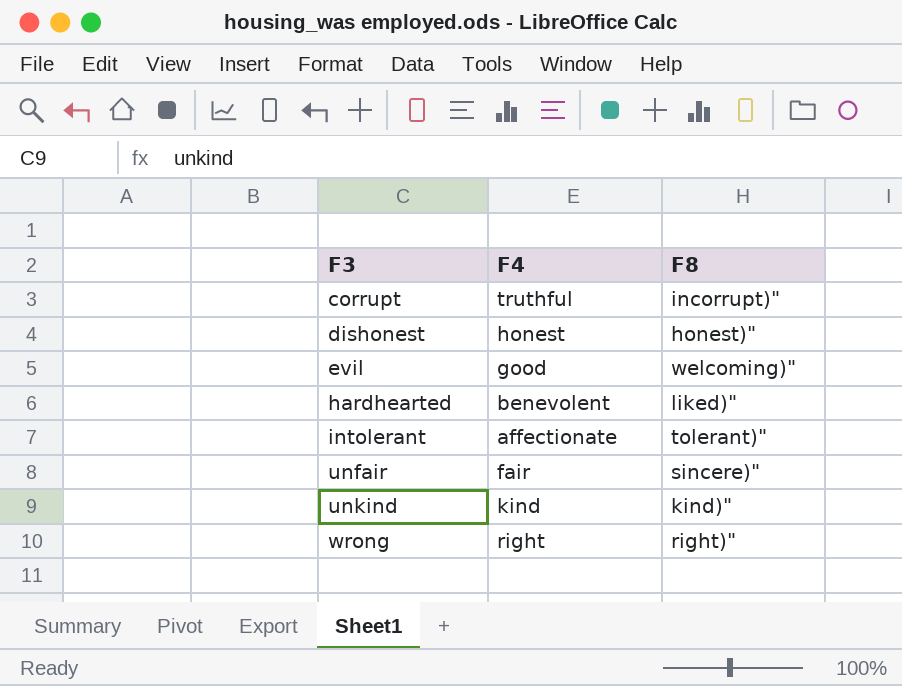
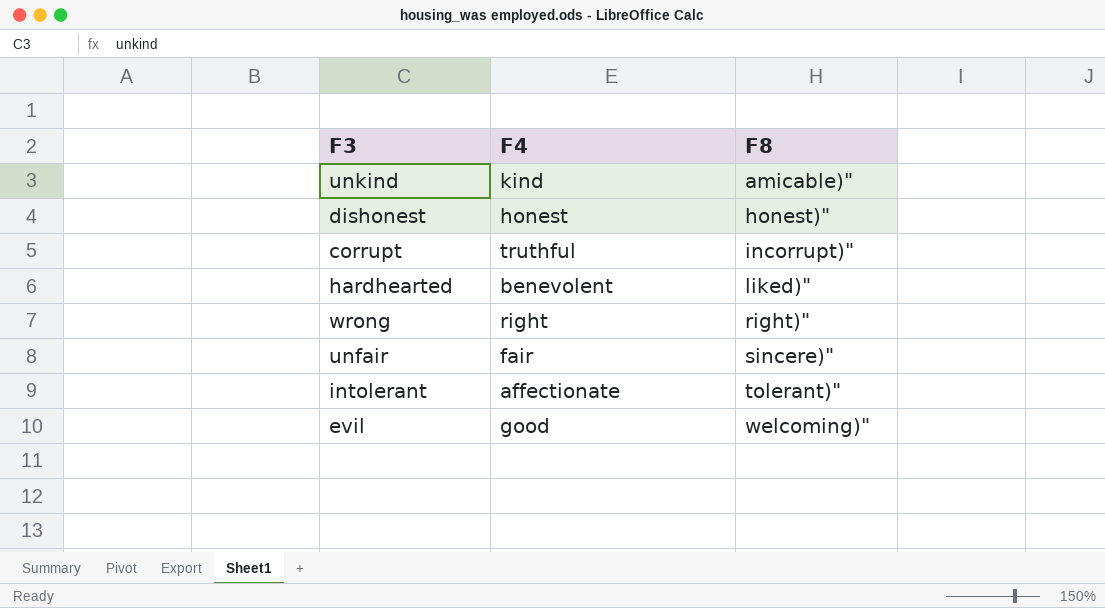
row order: F3 ascending -> F8 ascending
unkind | F8: kind)" -> amicable)"

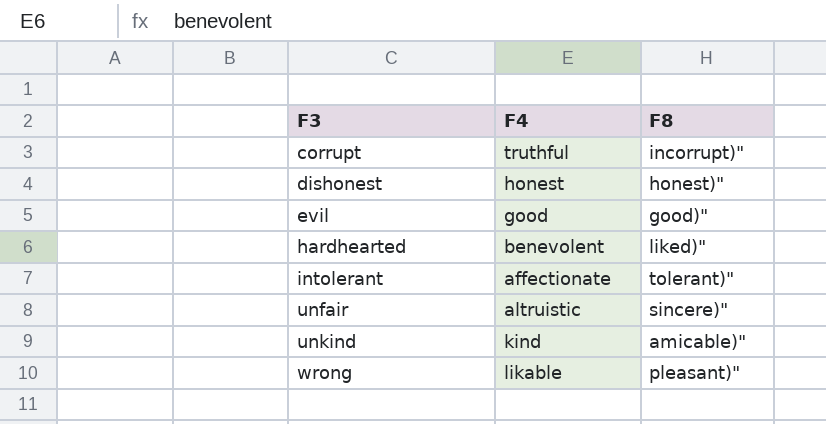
row order: F8 ascending -> F3 ascending
evil | F8: welcoming)" -> good)"
unfair | F4: fair -> altruistic
wrong | F4: right -> likable
wrong | F8: right)" -> pleasant)"

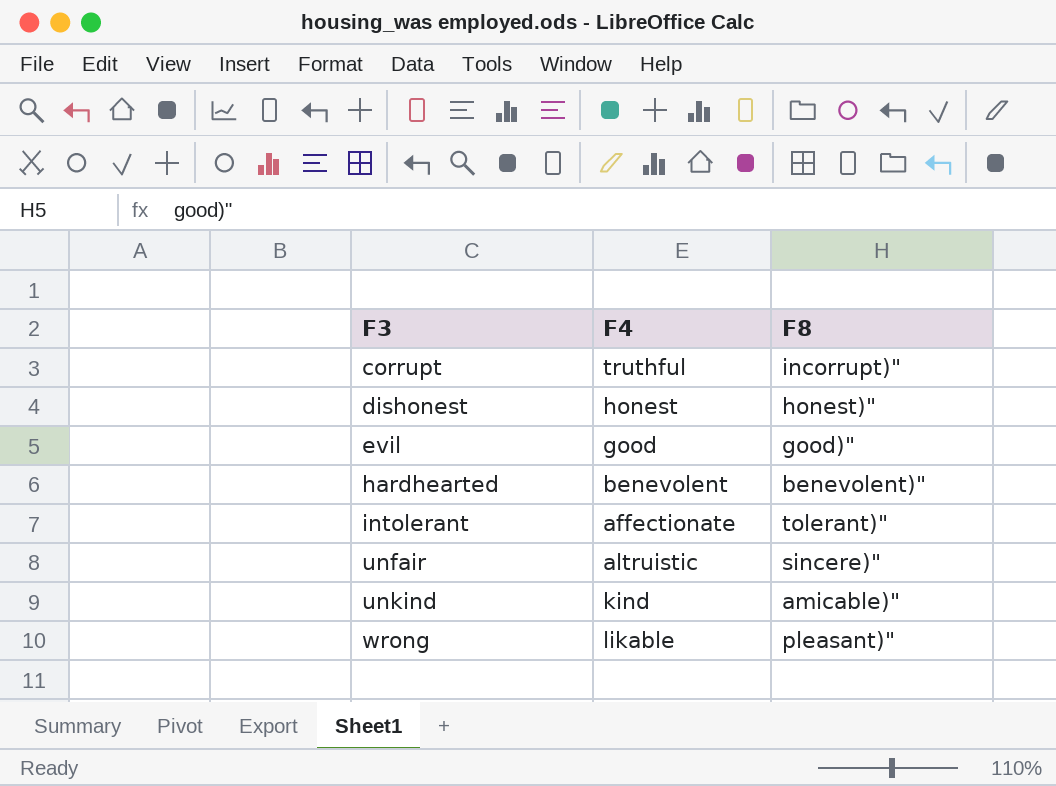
hardhearted | F8: liked)" -> benevolent)"

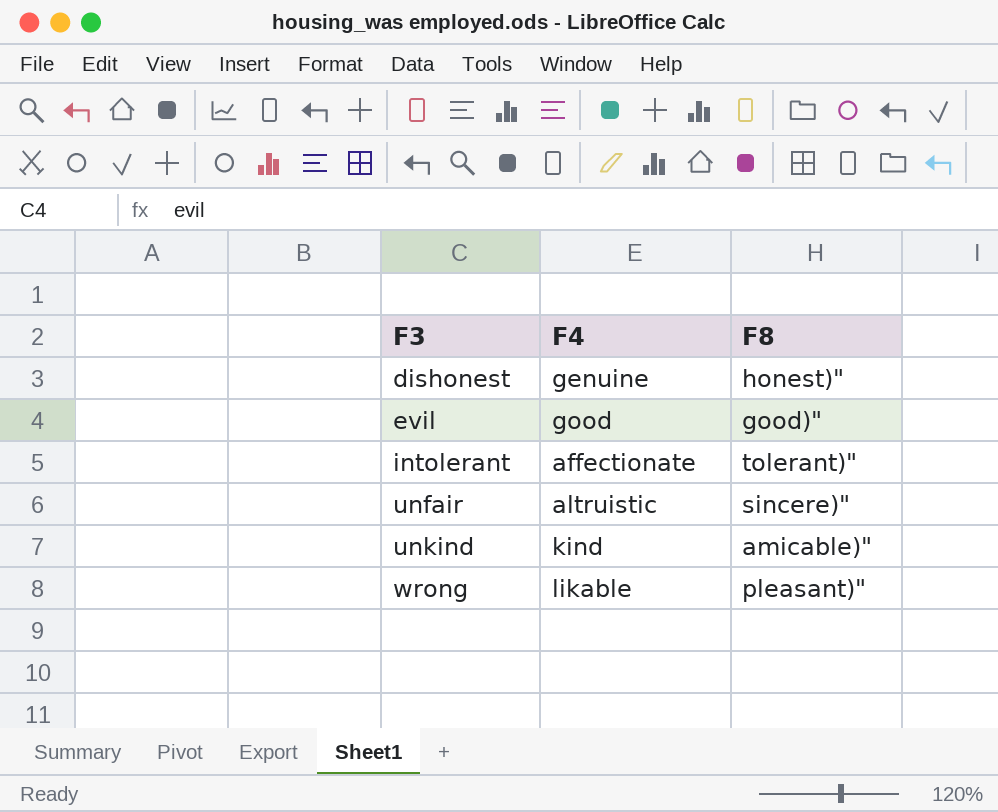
row corrupt: truthful | incorrupt)" -> none
row hardhearted: benevolent | benevolent)" -> none
dishonest | F4: honest -> genuine

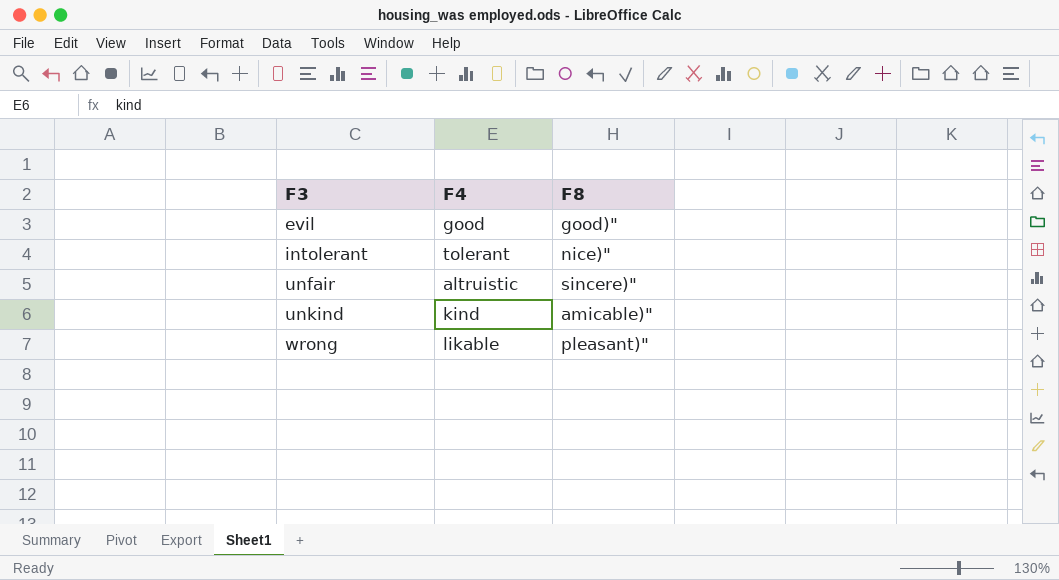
row dishonest: genuine | honest)" -> none
intolerant | F4: affectionate -> tolerant
intolerant | F8: tolerant)" -> nice)"

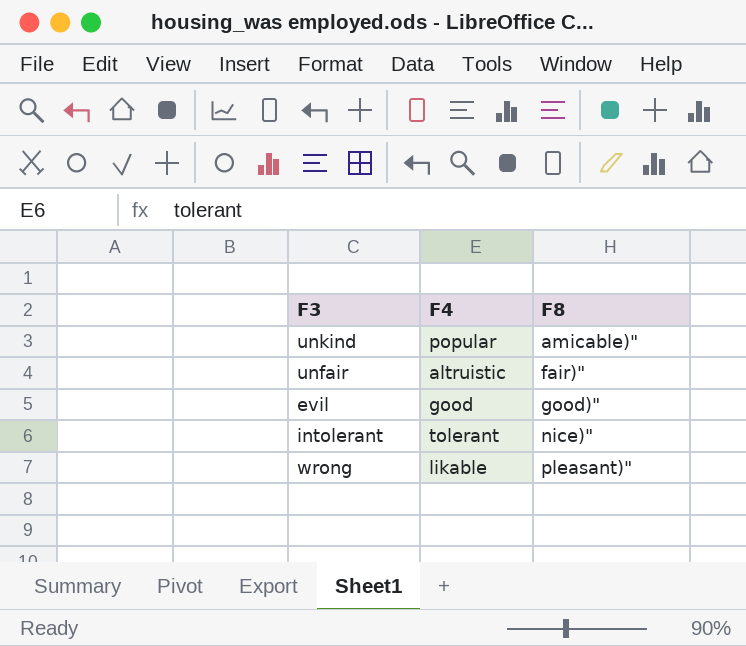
row order: F3 ascending -> F8 ascending
unkind | F4: kind -> popular
unfair | F8: sincere)" -> fair)"

